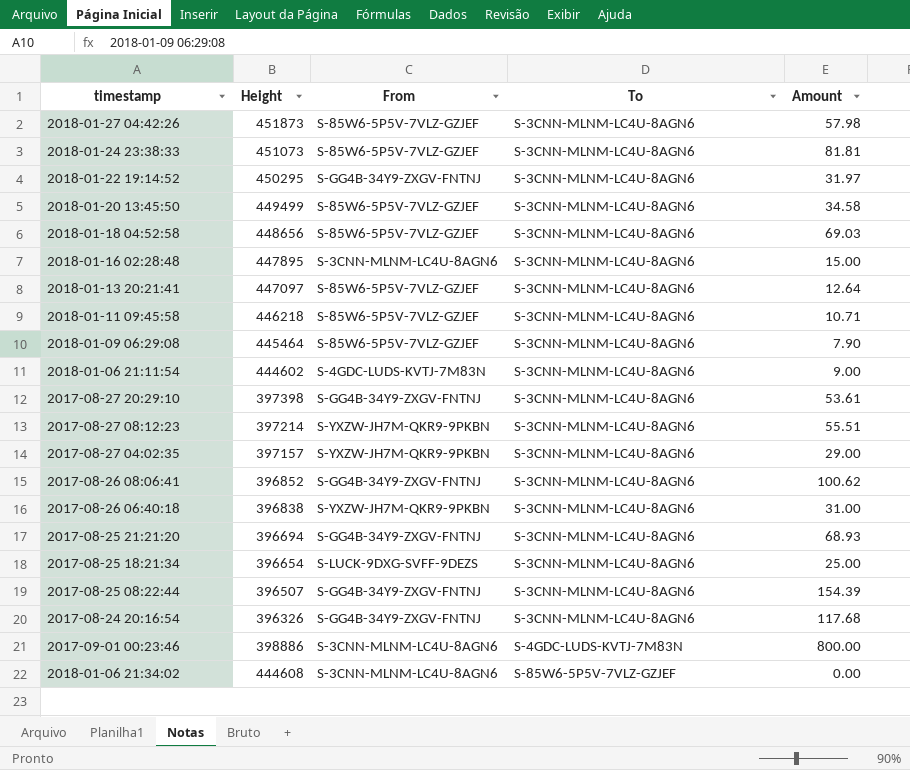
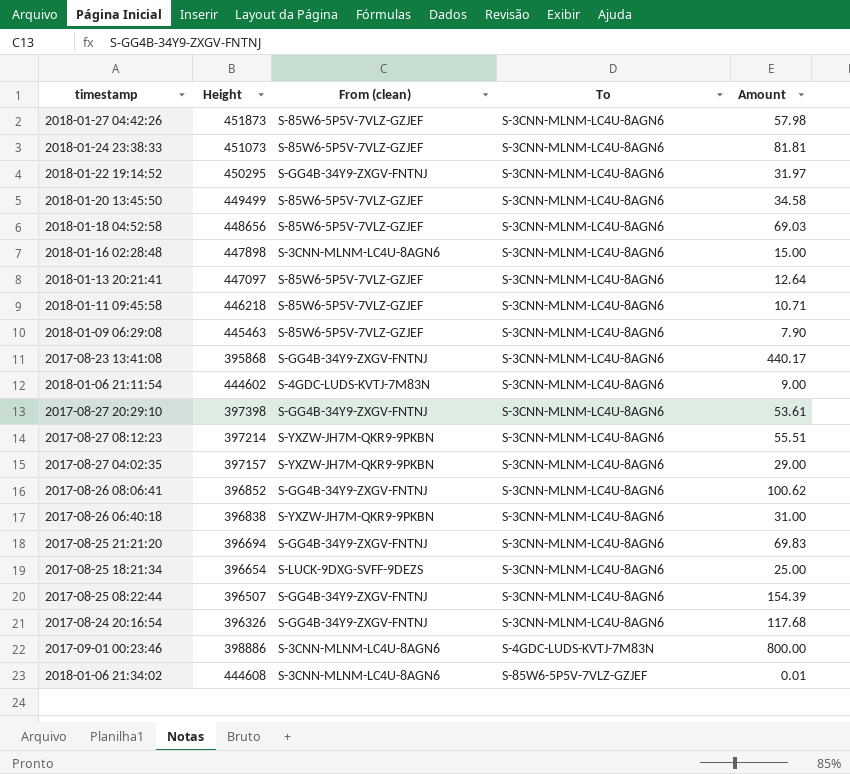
column name: From -> From (clean)
2018-01-16 02:28:48 | Height: 447895 -> 447898
2018-01-09 06:29:08 | Height: 445464 -> 445463
row 2017-08-23 13:41:08: none -> 395868 | S-GG4B-34Y9-ZXGV-FNTNJ | S-3CNN-MLNM-LC4U-8AGN6 | 440.17
2017-08-25 21:21:20 | Amount: 68.93 -> 69.83
2018-01-06 21:34:02 | Amount: 0.00 -> 0.01

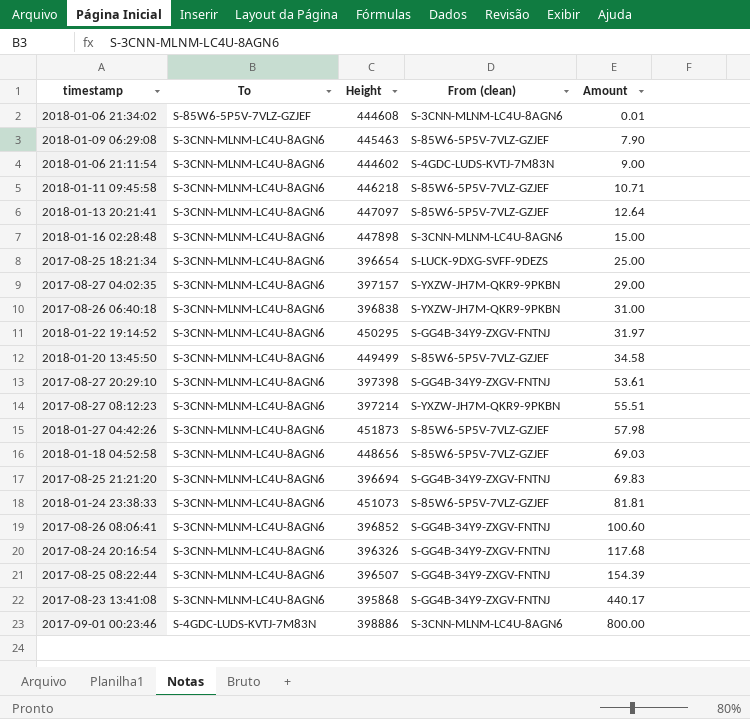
row order: To ascending -> Amount ascending
column To | position: 4 -> 2
2017-08-26 08:06:41 | Amount: 100.62 -> 100.60

